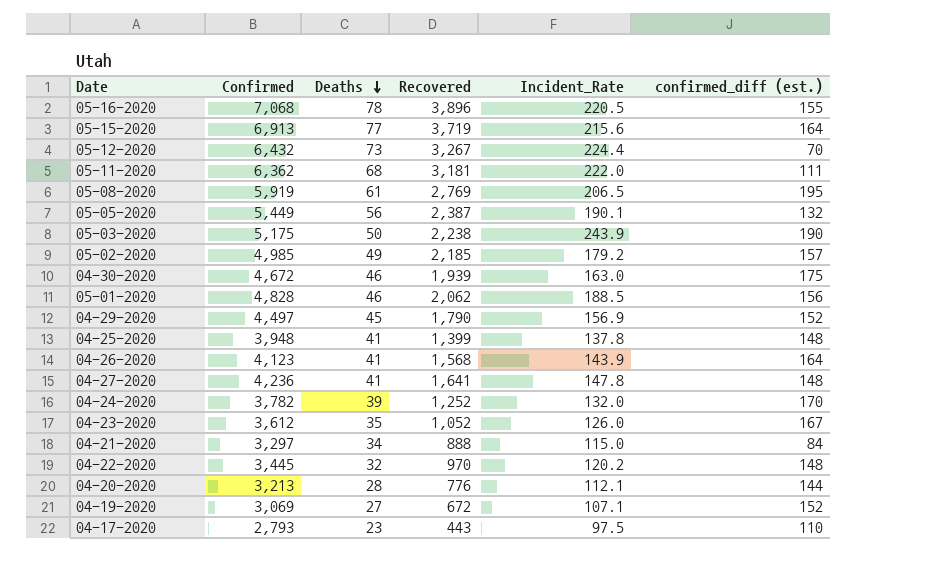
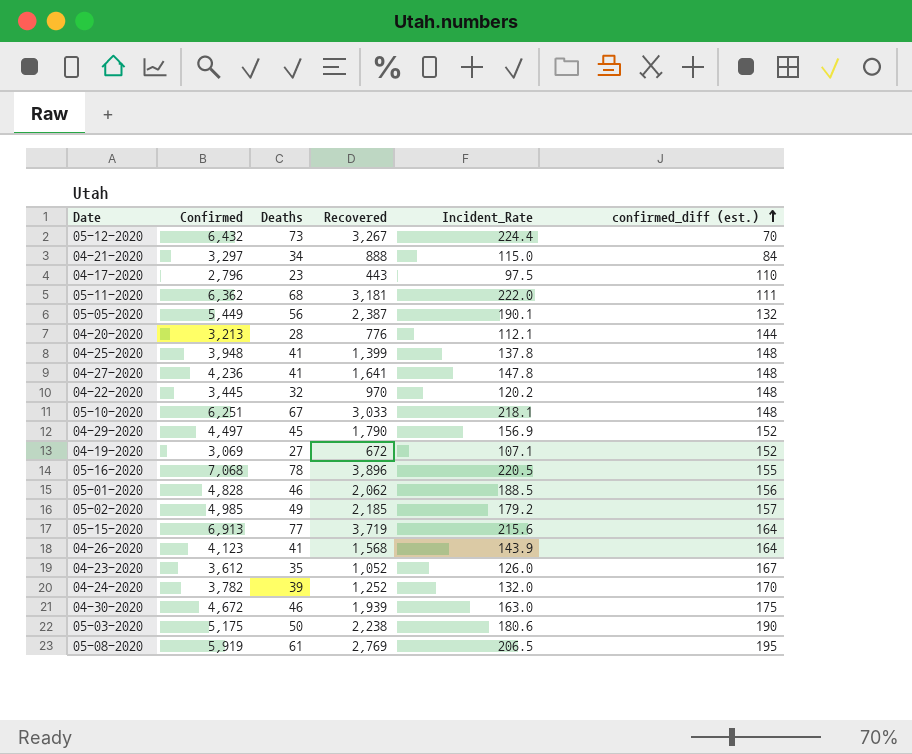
row order: Deaths descending -> confirmed_diff (est.) ascending
04-17-2020 | Confirmed: 2,793 -> 2,796
row 05-10-2020: none -> 6,251 | 67 | 3,033 | 218.1 | 148
05-03-2020 | Incident_Rate: 243.9 -> 180.6

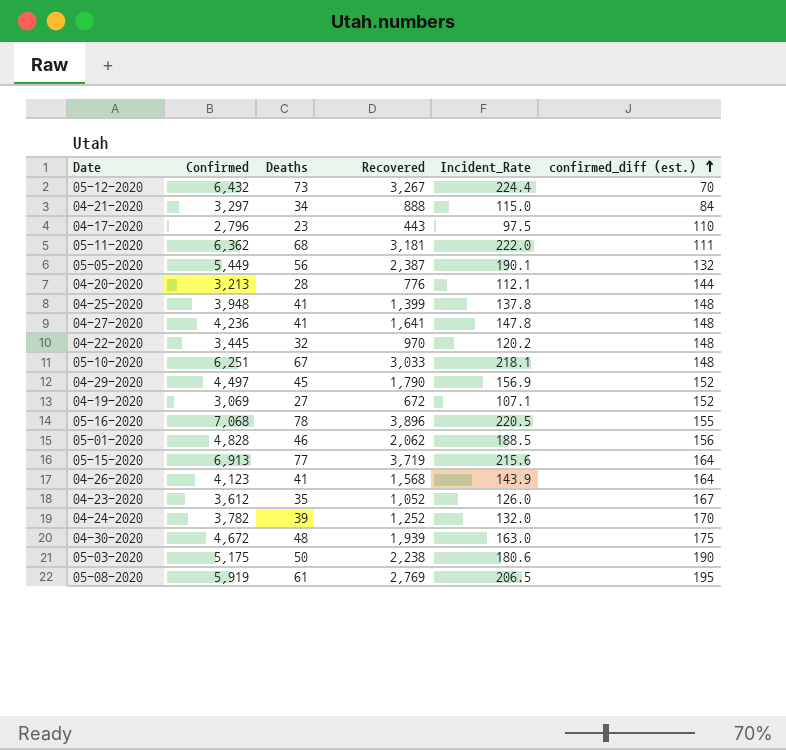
row 05-02-2020: 4,985 | 49 | 2,185 | 179.2 | 157 -> none
04-30-2020 | Deaths: 46 -> 48

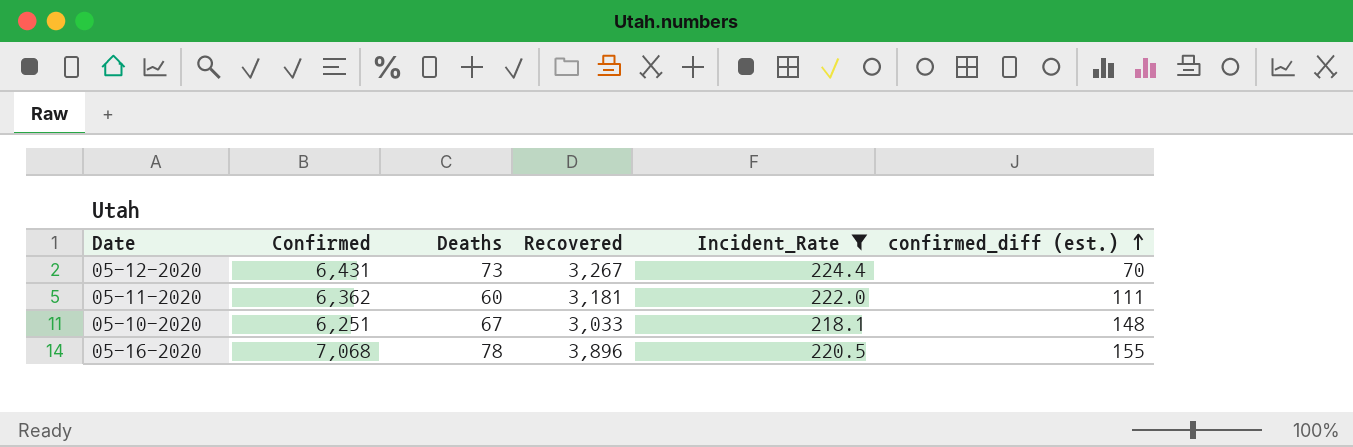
filter: none -> Incident_Rate >= 218.1
05-12-2020 | Confirmed: 6,432 -> 6,431
05-11-2020 | Deaths: 68 -> 60

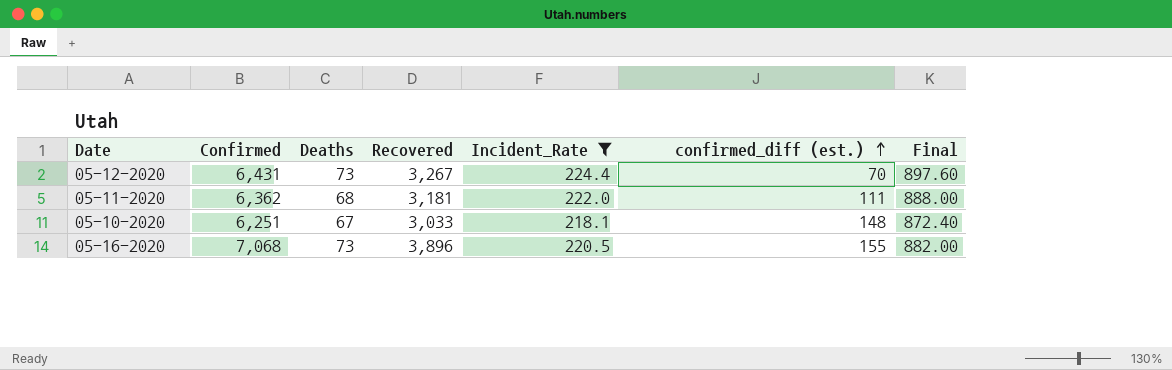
column Final | formula: none -> [Incident_Rate] * 4
05-11-2020 | Deaths: 60 -> 68
05-16-2020 | Deaths: 78 -> 73

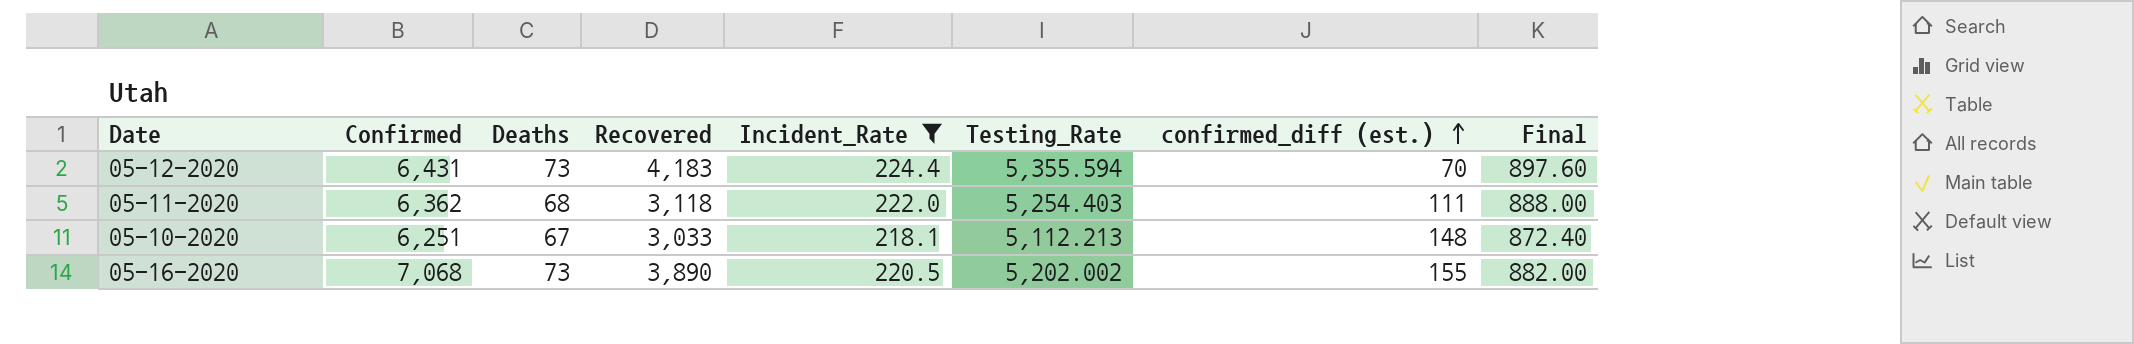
column Testing_Rate | position: none -> 6
05-12-2020 | Recovered: 3,267 -> 4,183
05-11-2020 | Recovered: 3,181 -> 3,118
05-16-2020 | Recovered: 3,896 -> 3,890

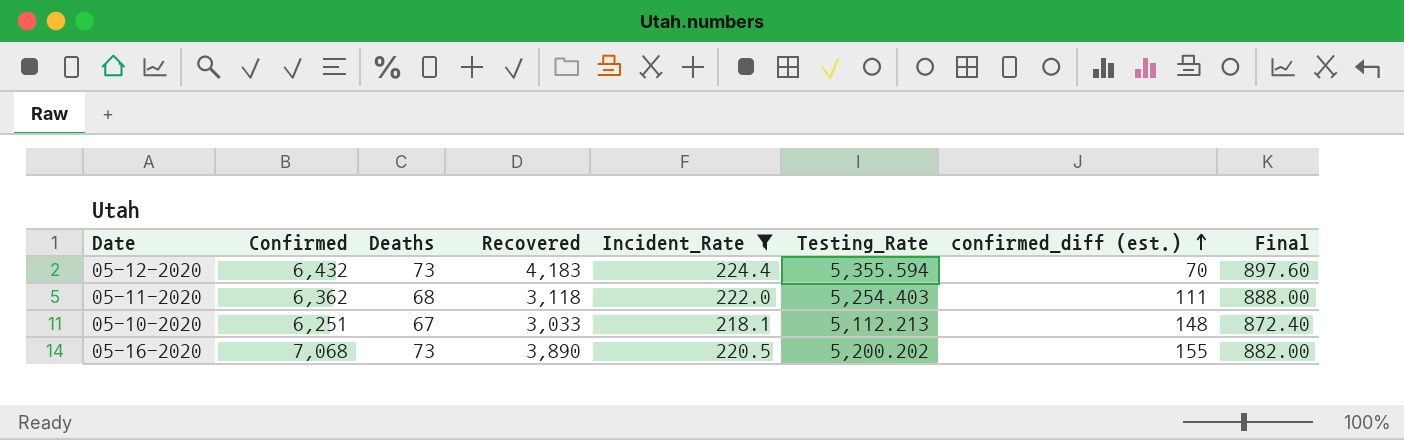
05-12-2020 | Confirmed: 6,431 -> 6,432
05-16-2020 | Testing_Rate: 5,202.002 -> 5,200.202

